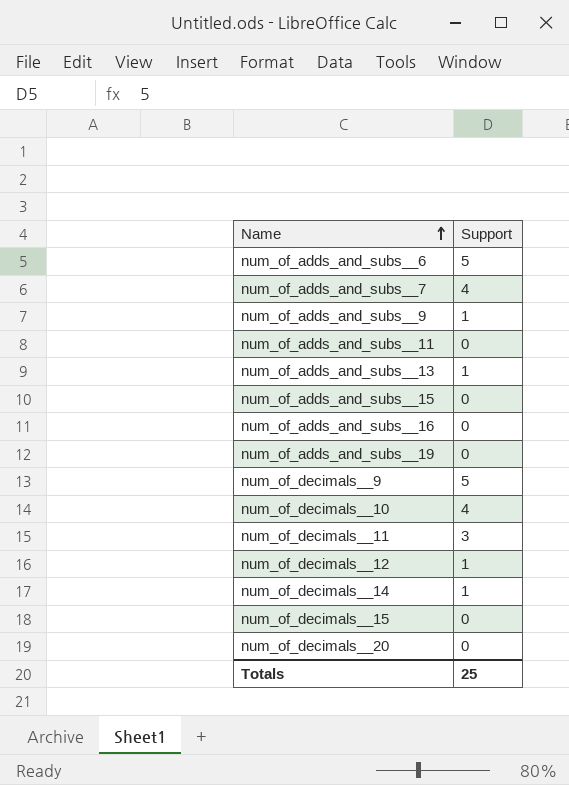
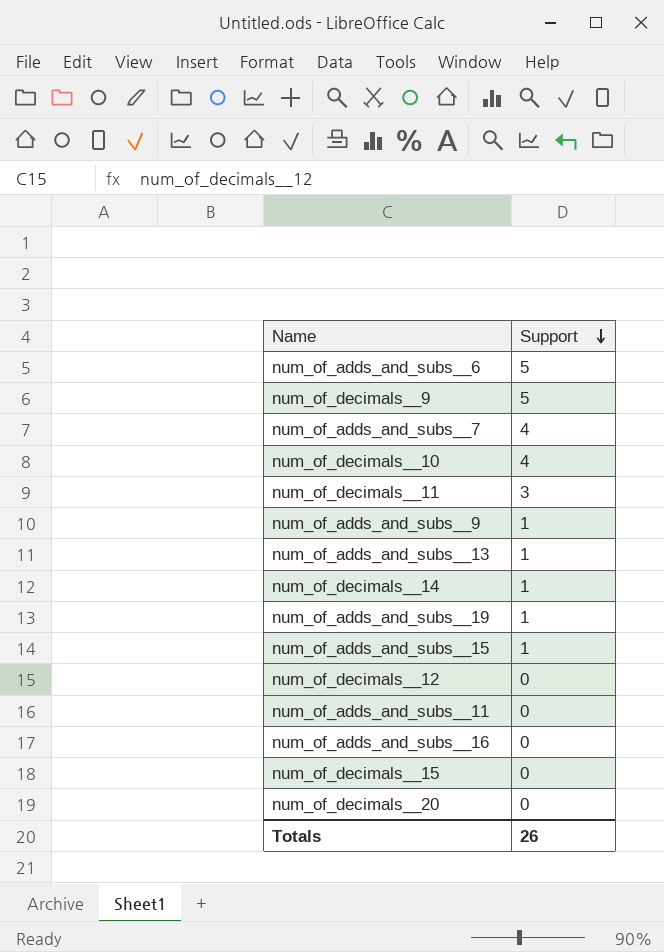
row order: Name ascending -> Support descending
num_of_adds_and_subs__19 | Support: 0 -> 1
num_of_adds_and_subs__15 | Support: 0 -> 1
num_of_decimals__12 | Support: 1 -> 0
Totals | Support: 25 -> 26

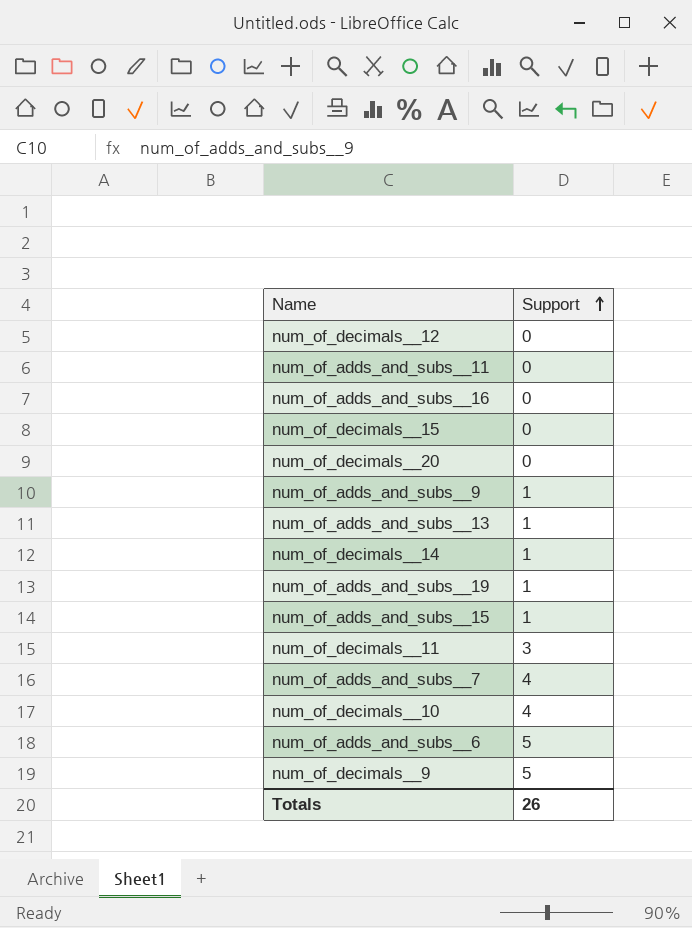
row order: Support descending -> Support ascending

